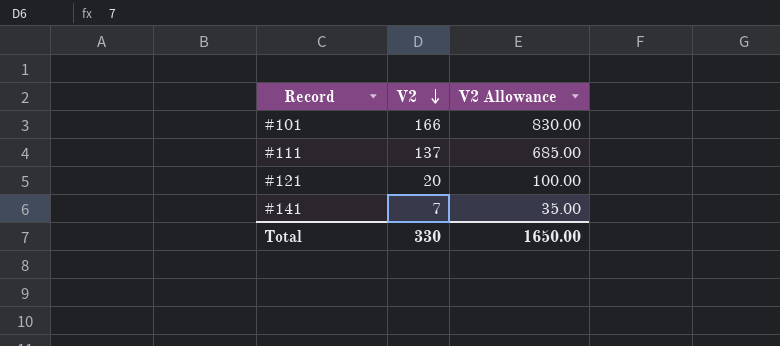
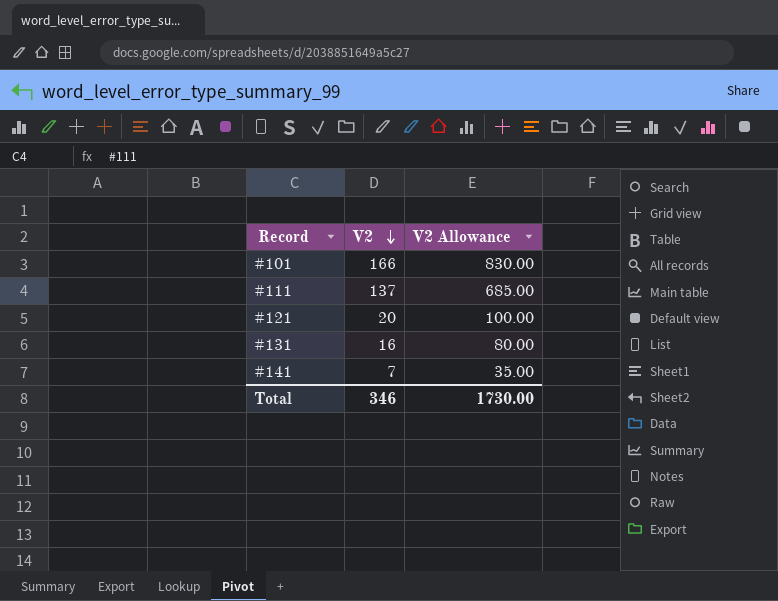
row #131: none -> 16 | 80.00
Total | V2: 330 -> 346
Total | V2 Allowance: 1650.00 -> 1730.00

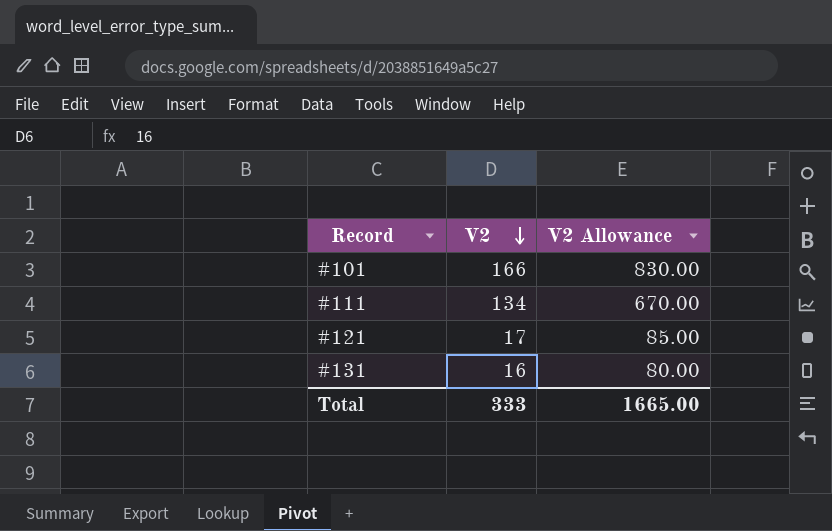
row #141: 7 | 35.00 -> none
#111 | V2: 137 -> 134
#111 | V2 Allowance: 685.00 -> 670.00
#121 | V2: 20 -> 17
#121 | V2 Allowance: 100.00 -> 85.00
Total | V2: 346 -> 333
Total | V2 Allowance: 1730.00 -> 1665.00

